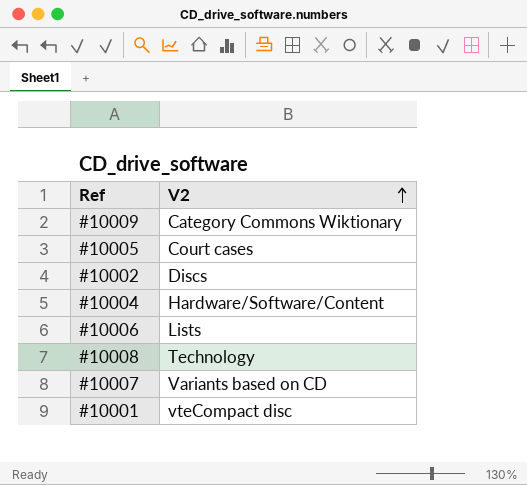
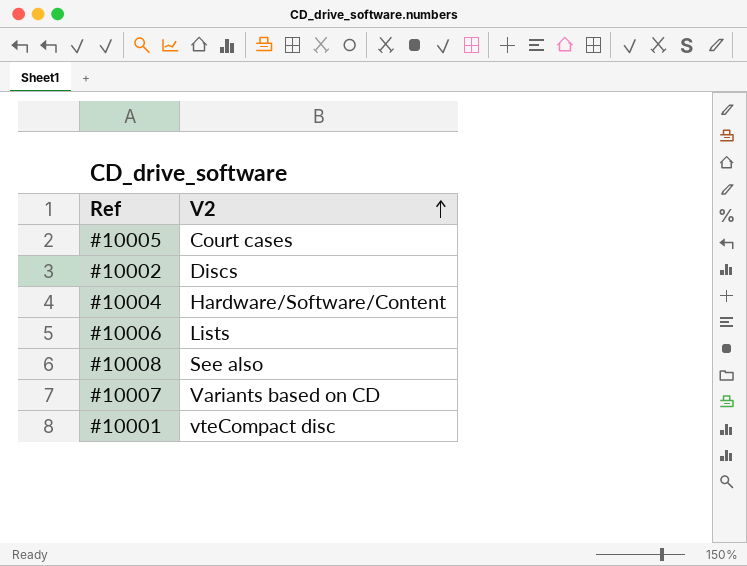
row #10009: Category Commons Wiktionary -> none
#10008 | V2: Technology -> See also

